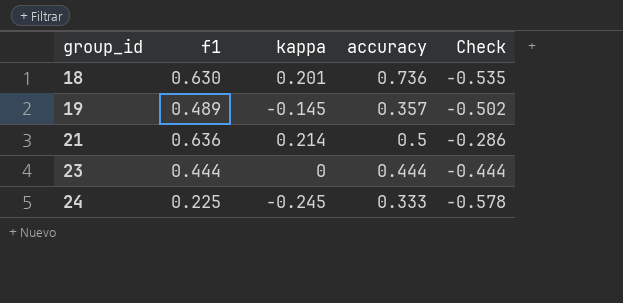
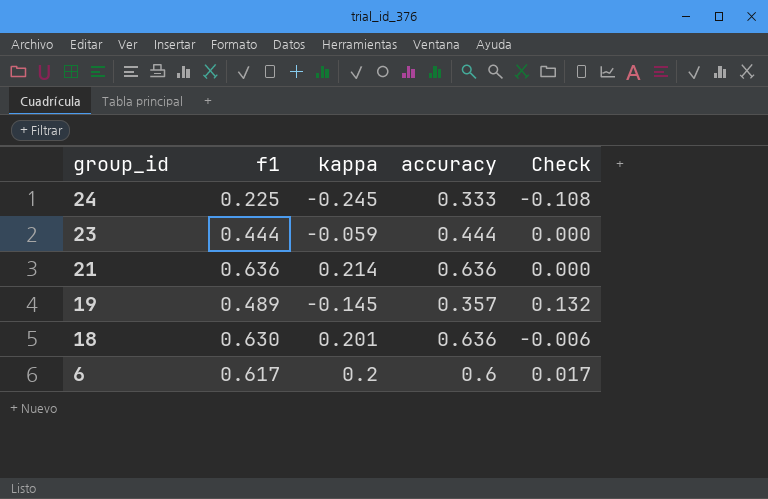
row order: group_id ascending -> group_id descending
column Check | formula: [kappa] - [accuracy] -> [f1] - [accuracy]
23 | kappa: 0 -> -0.059
21 | accuracy: 0.5 -> 0.636
18 | accuracy: 0.736 -> 0.636
row 6: none -> 0.617 | 0.2 | 0.6 | 0.017

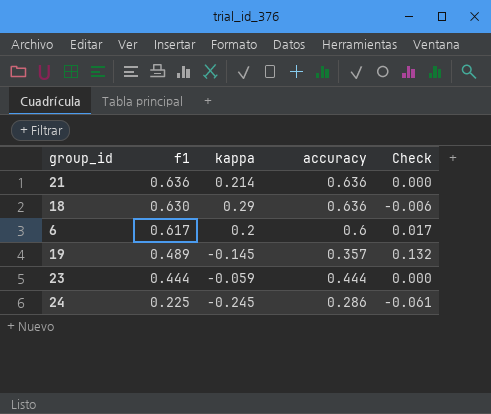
row order: group_id descending -> f1 descending
18 | kappa: 0.201 -> 0.29
24 | accuracy: 0.333 -> 0.286
24 | Check: -0.108 -> -0.061

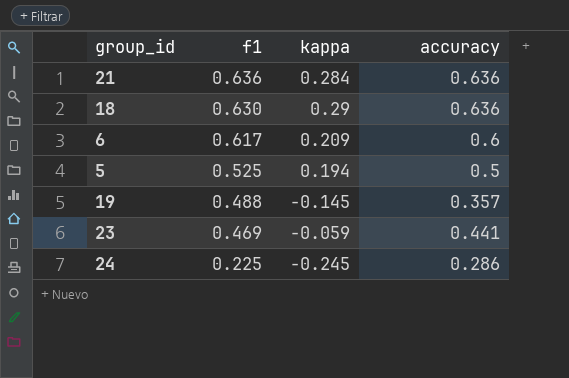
column Check | formula: [f1] - [accuracy] -> none
21 | kappa: 0.214 -> 0.284
6 | kappa: 0.2 -> 0.209
row 5: none -> 0.525 | 0.194 | 0.5
19 | f1: 0.489 -> 0.488
23 | f1: 0.444 -> 0.469
23 | accuracy: 0.444 -> 0.441

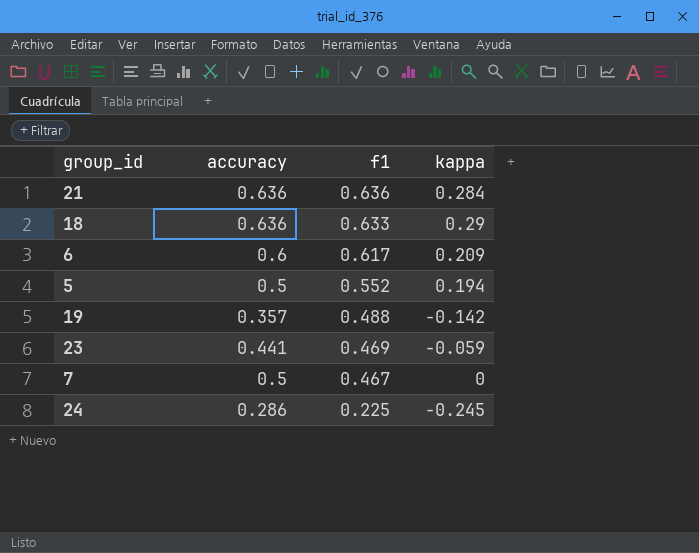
column accuracy | position: 4 -> 2
18 | f1: 0.630 -> 0.633
5 | f1: 0.525 -> 0.552
19 | kappa: -0.145 -> -0.142
row 7: none -> 0.5 | 0.467 | 0

